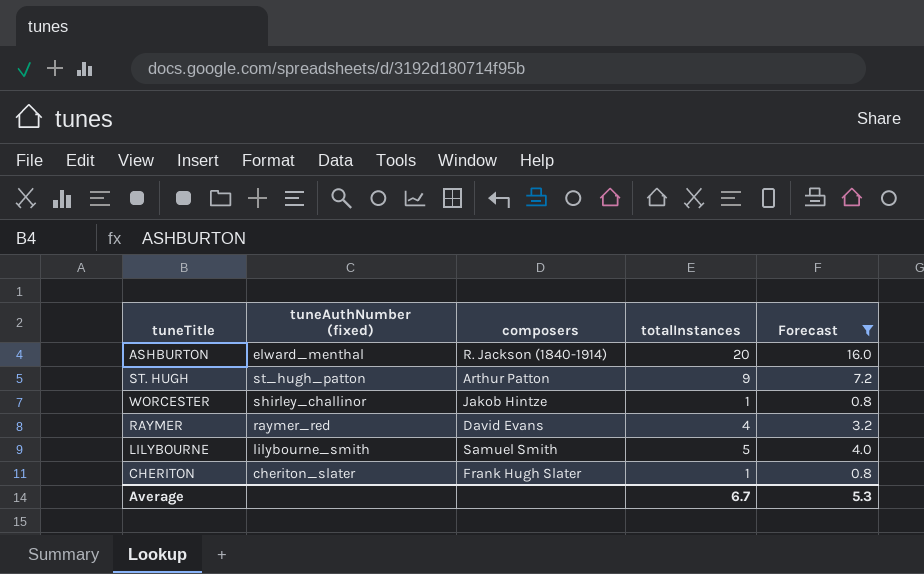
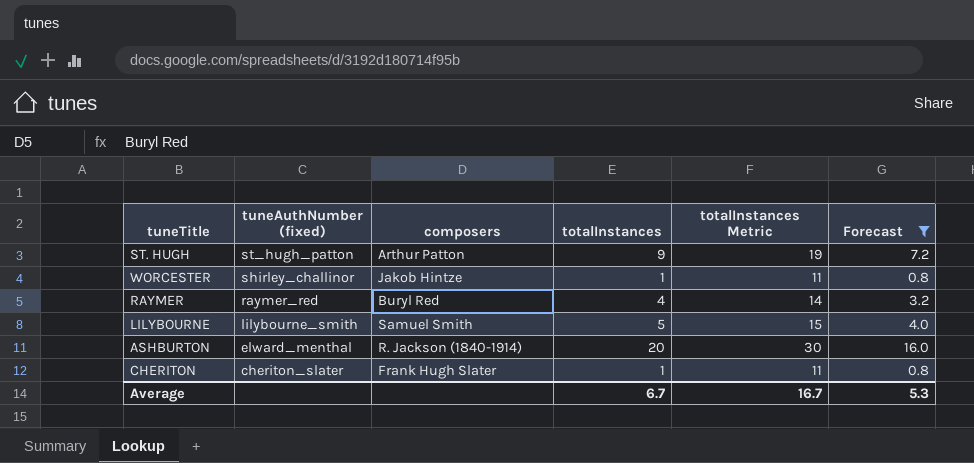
row order: none -> tuneAuthNumber (fixed) descending
column totalInstances Metric | formula: none -> [totalInstances] + 10
RAYMER | composers: David Evans -> Buryl Red

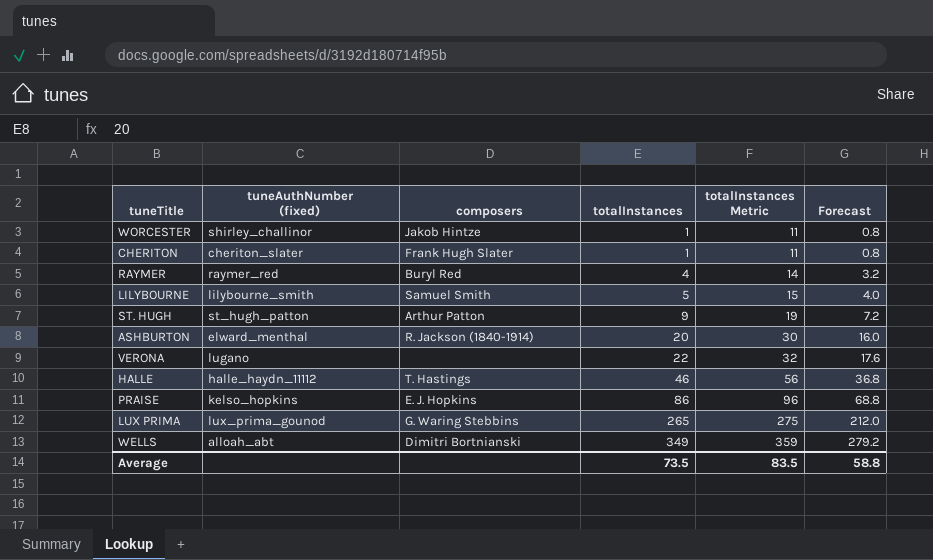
filter: Forecast <= 16.0 -> none
row order: tuneAuthNumber (fixed) descending -> totalInstances ascending
Average | totalInstances: 6.7 -> 73.5
Average | totalInstances Metric: 16.7 -> 83.5
Average | Forecast: 5.3 -> 58.8

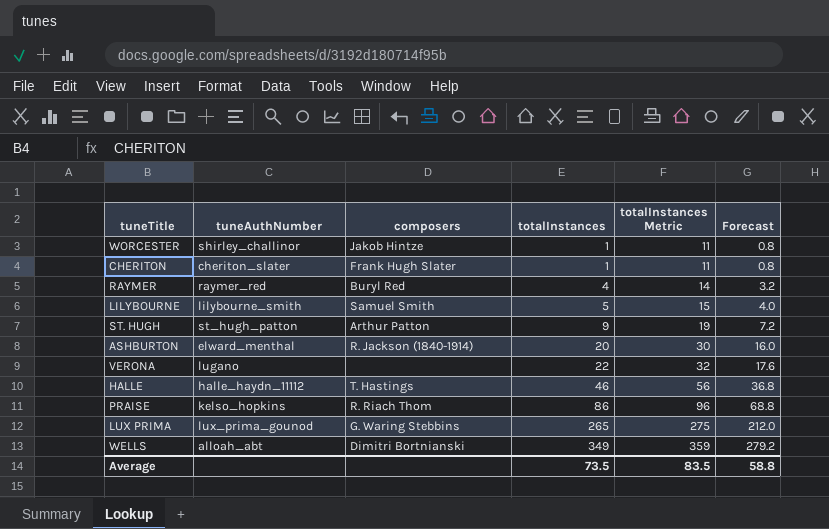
column name: tuneAuthNumber (fixed) -> tuneAuthNumber
PRAISE | composers: E. J. Hopkins -> R. Riach Thom

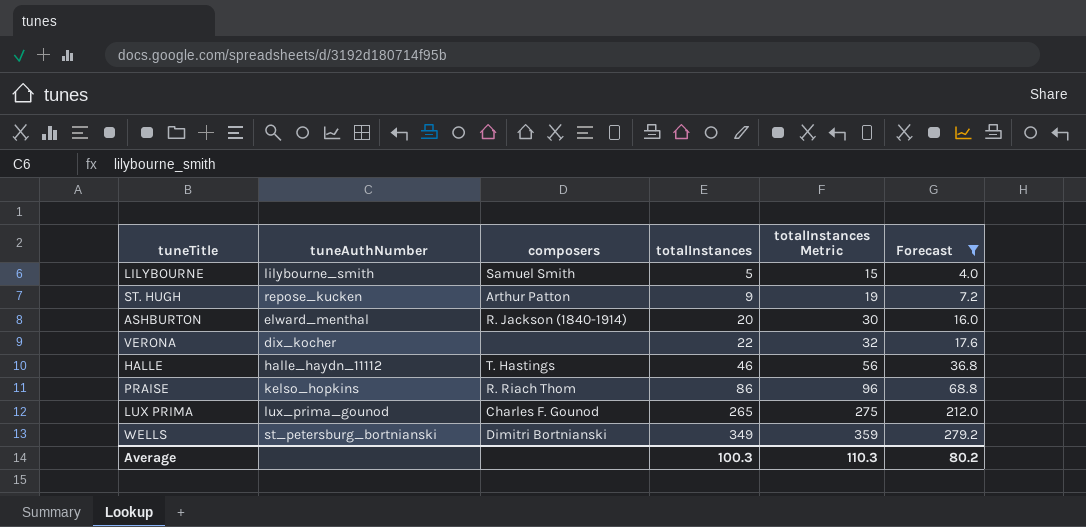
filter: none -> Forecast >= 4.0
ST. HUGH | tuneAuthNumber: st_hugh_patton -> repose_kucken
VERONA | tuneAuthNumber: lugano -> dix_kocher
LUX PRIMA | composers: G. Waring Stebbins -> Charles F. Gounod
WELLS | tuneAuthNumber: alloah_abt -> st_petersburg_bortnianski
Average | totalInstances: 73.5 -> 100.3
Average | totalInstances Metric: 83.5 -> 110.3
Average | Forecast: 58.8 -> 80.2

